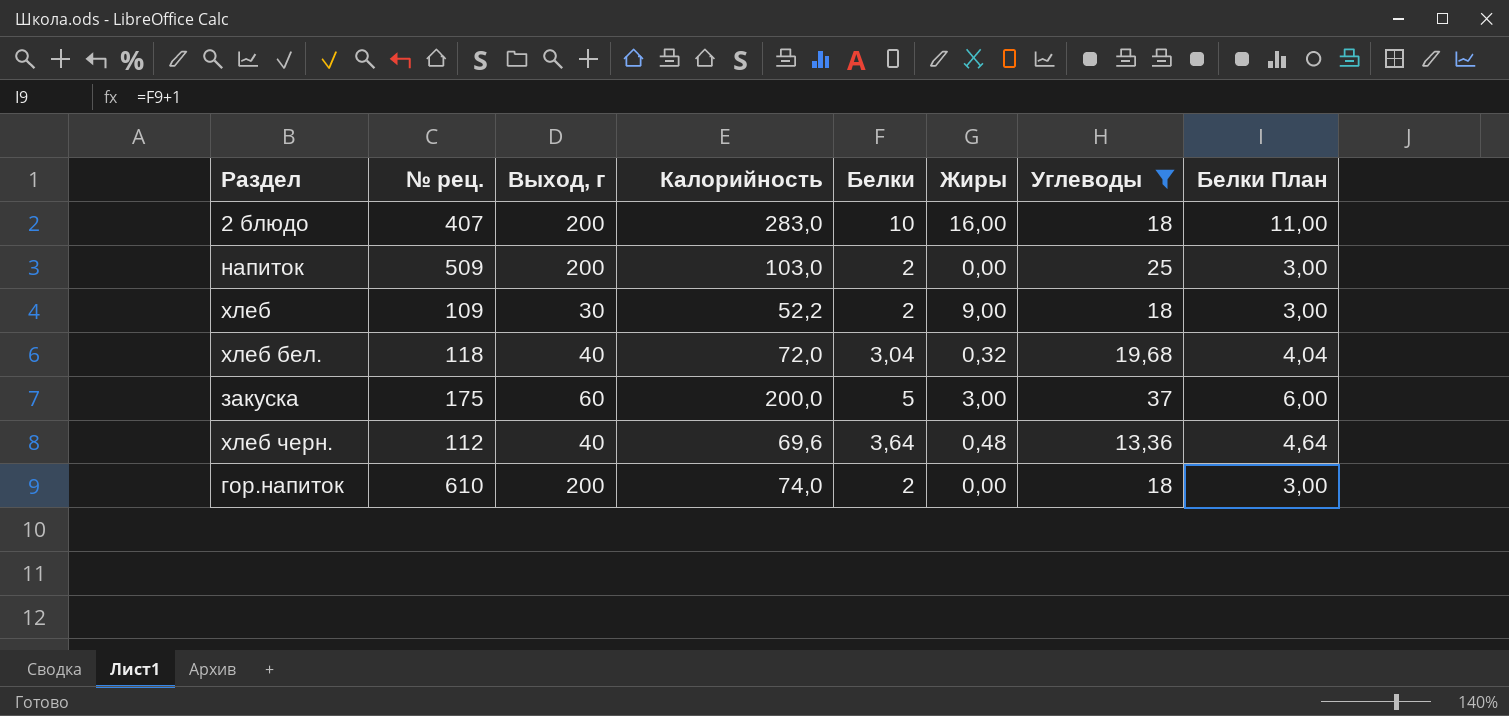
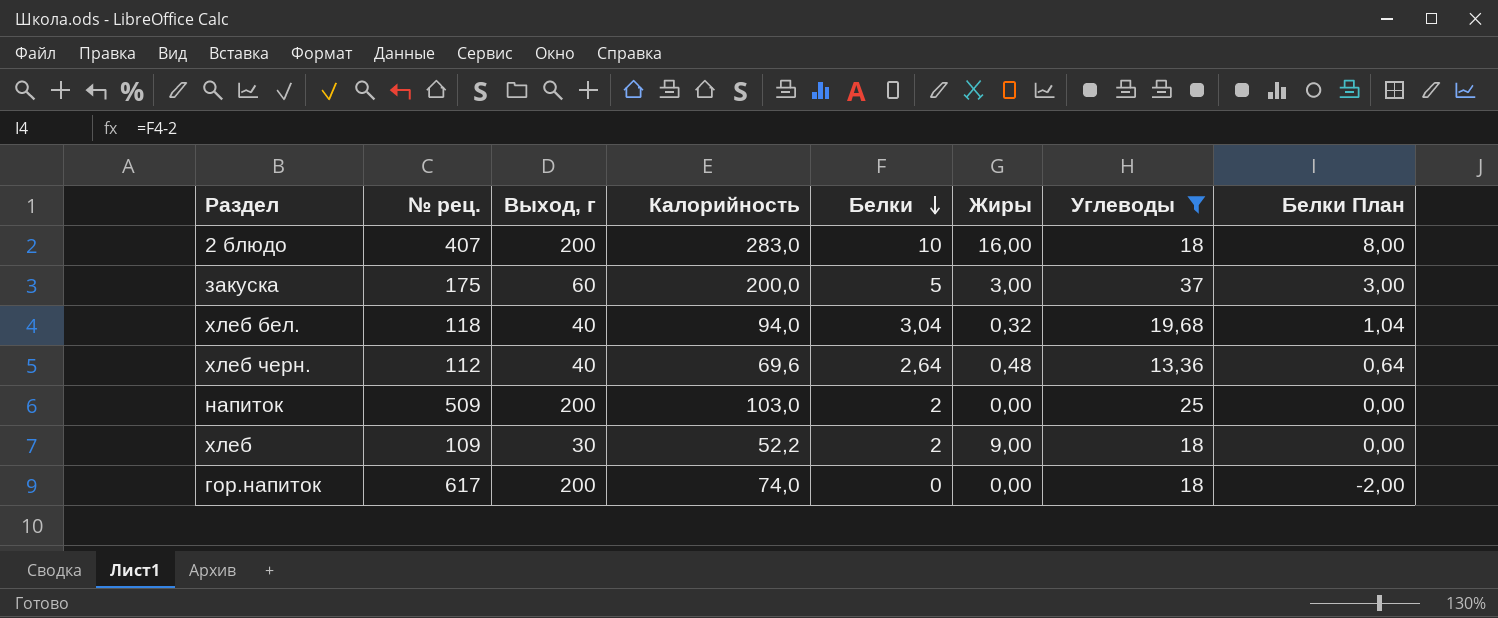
row order: none -> Белки descending
column Белки План | formula: [Белки] + 1 -> [Белки] - 2
хлеб бел. | Калорийность: 72,0 -> 94,0
хлеб черн. | Белки: 3,64 -> 2,64
гор.напиток | № рец.: 610 -> 617
гор.напиток | Белки: 2 -> 0

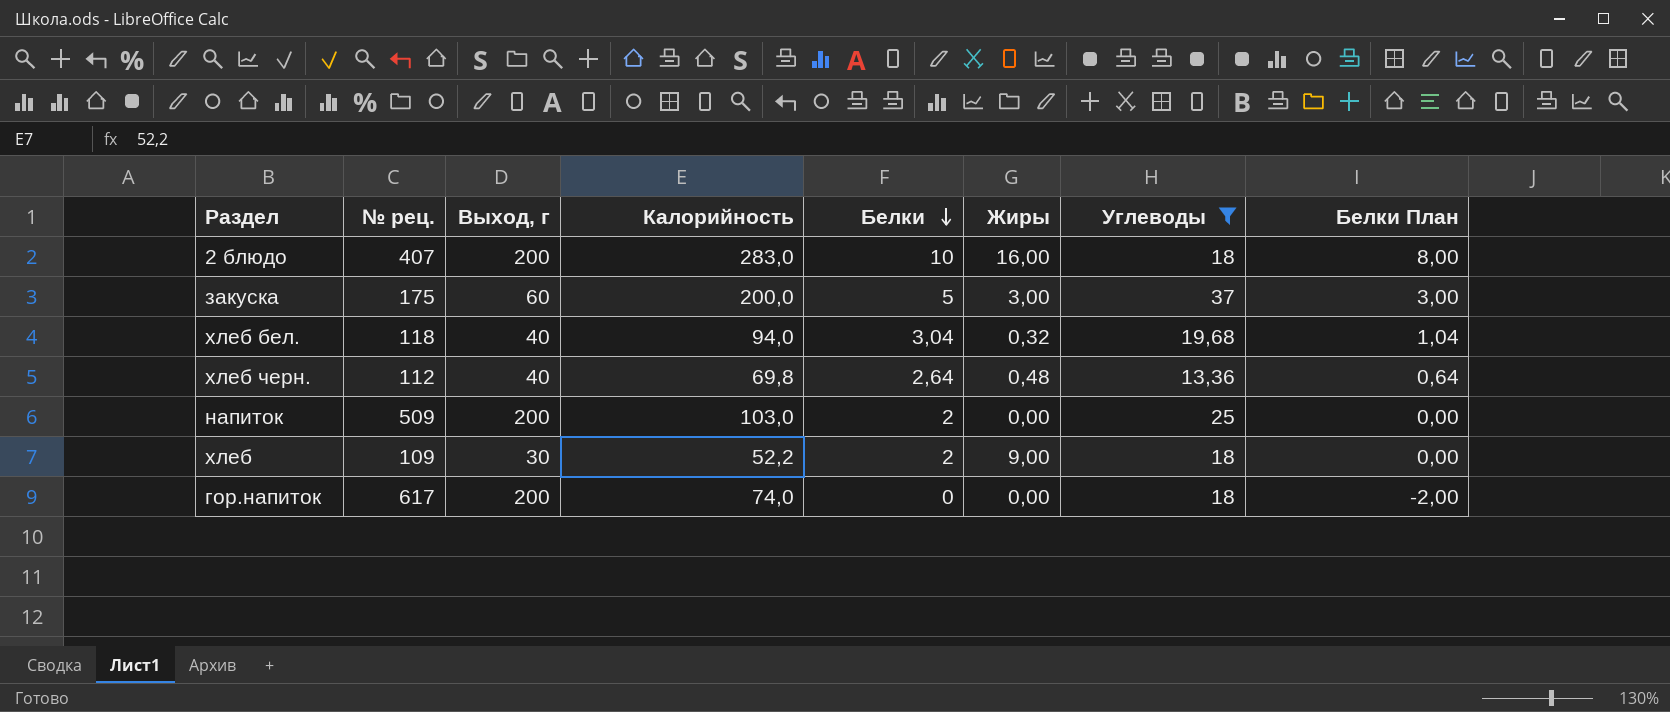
хлеб черн. | Калорийность: 69,6 -> 69,8

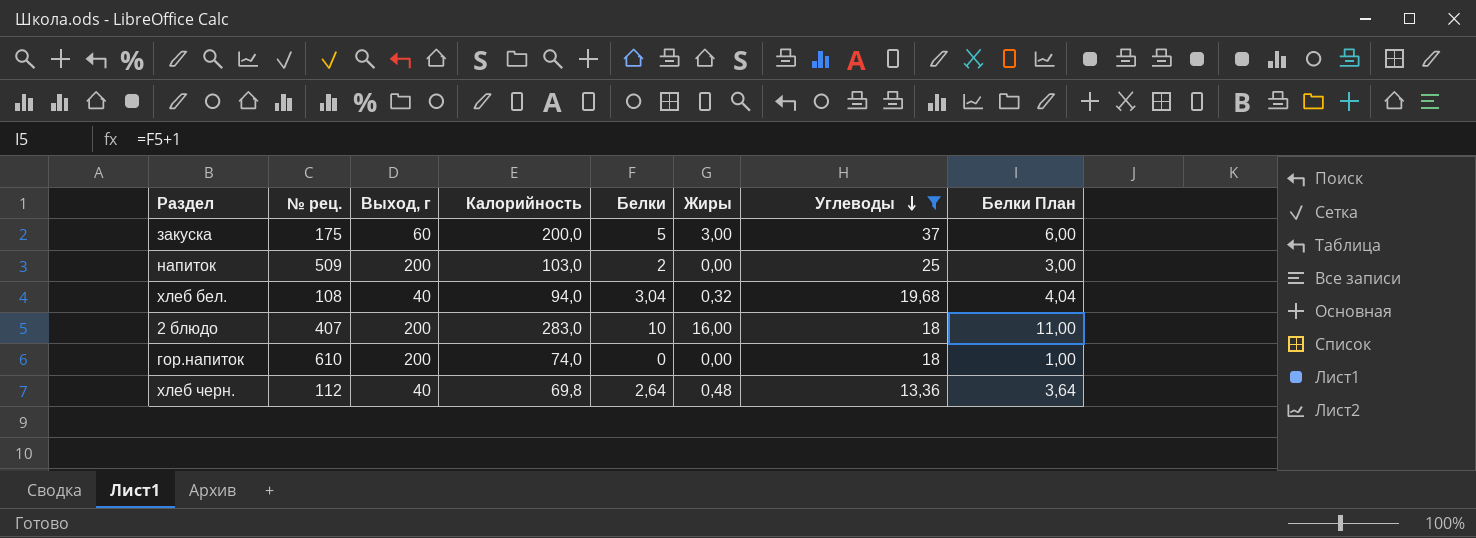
row order: Белки descending -> Углеводы descending
column Белки План | formula: [Белки] - 2 -> [Белки] + 1
row хлеб: 109 | 30 | 52,2 | 2 | 9,00 | 18 | 0,00 -> none
хлеб бел. | № рец.: 118 -> 108
гор.напиток | № рец.: 617 -> 610

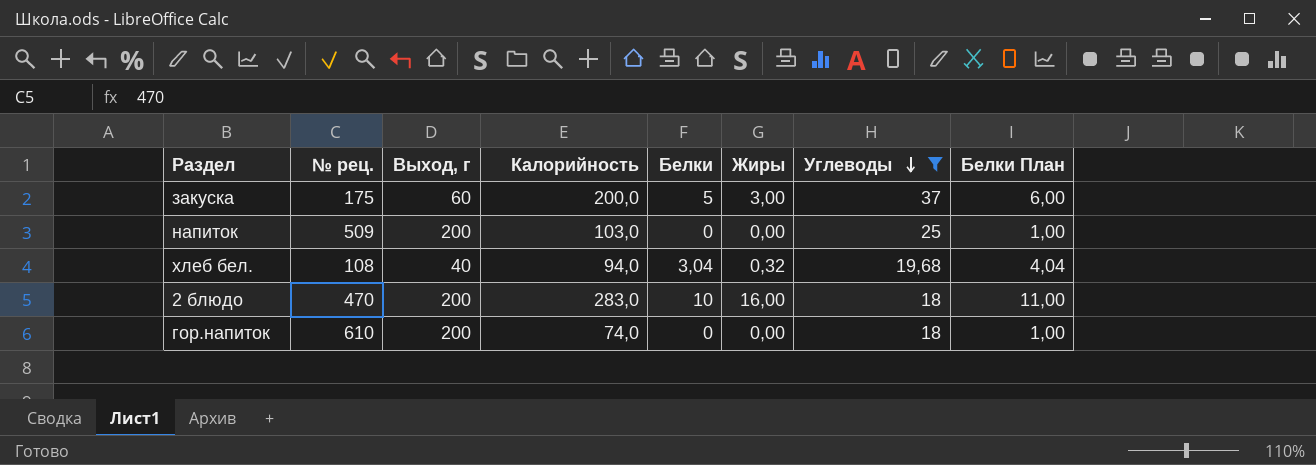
row хлеб черн.: 112 | 40 | 69,8 | 2,64 | 0,48 | 13,36 | 3,64 -> none
напиток | Белки: 2 -> 0
напиток | Белки План: 3,00 -> 1,00
2 блюдо | № рец.: 407 -> 470

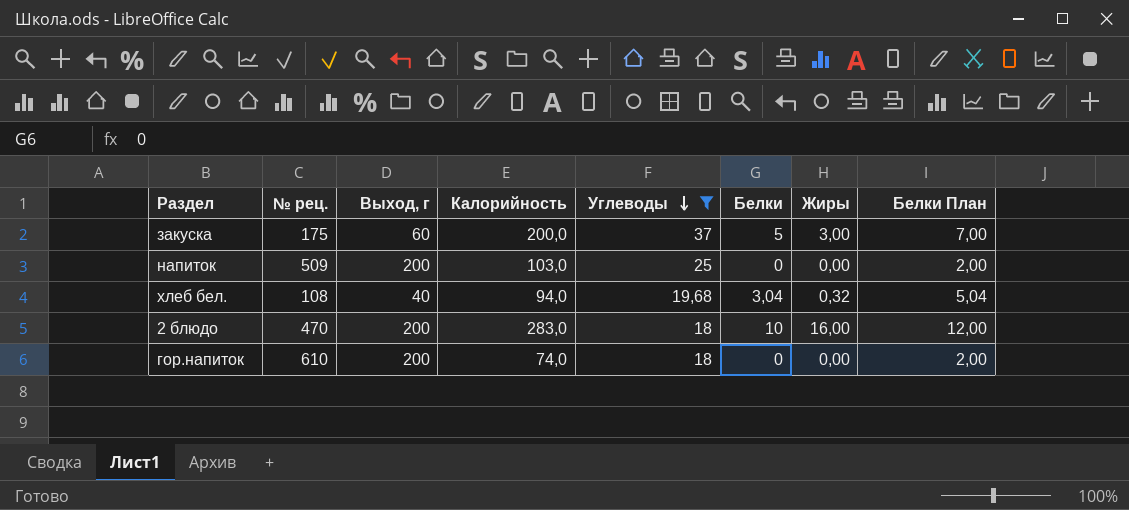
column Углеводы | position: 7 -> 5
column Белки План | formula: [Белки] + 1 -> [Белки] + 2

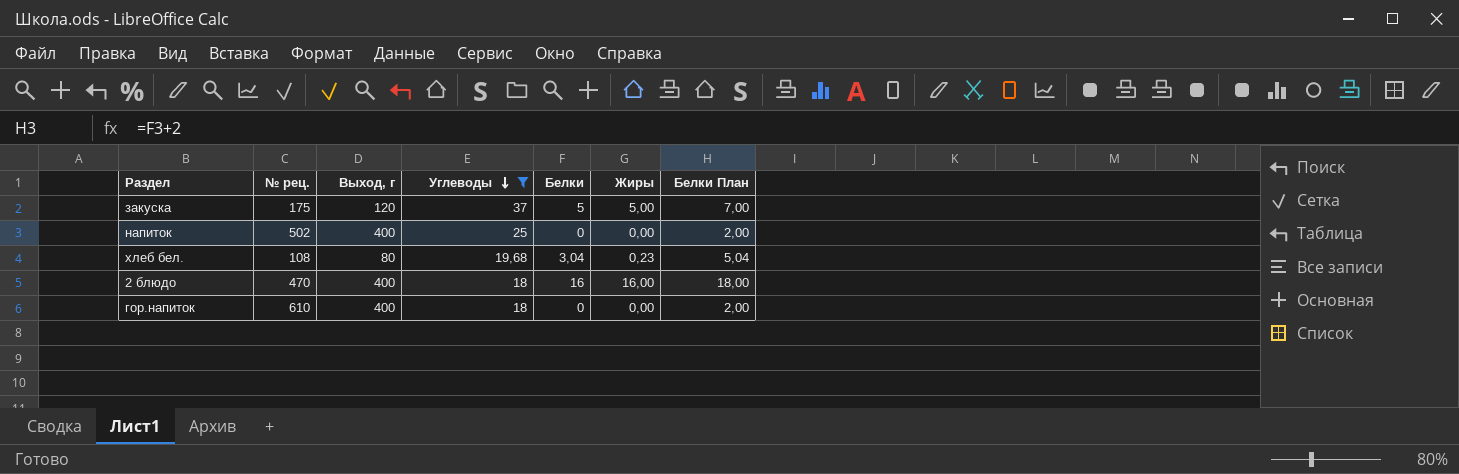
column Калорийность | position: 4 -> none
закуска | Выход, г: 60 -> 120
закуска | Жиры: 3,00 -> 5,00
напиток | № рец.: 509 -> 502
напиток | Выход, г: 200 -> 400
хлеб бел. | Выход, г: 40 -> 80
хлеб бел. | Жиры: 0,32 -> 0,23
2 блюдо | Выход, г: 200 -> 400
2 блюдо | Белки: 10 -> 16
2 блюдо | Белки План: 12,00 -> 18,00
гор.напиток | Выход, г: 200 -> 400

